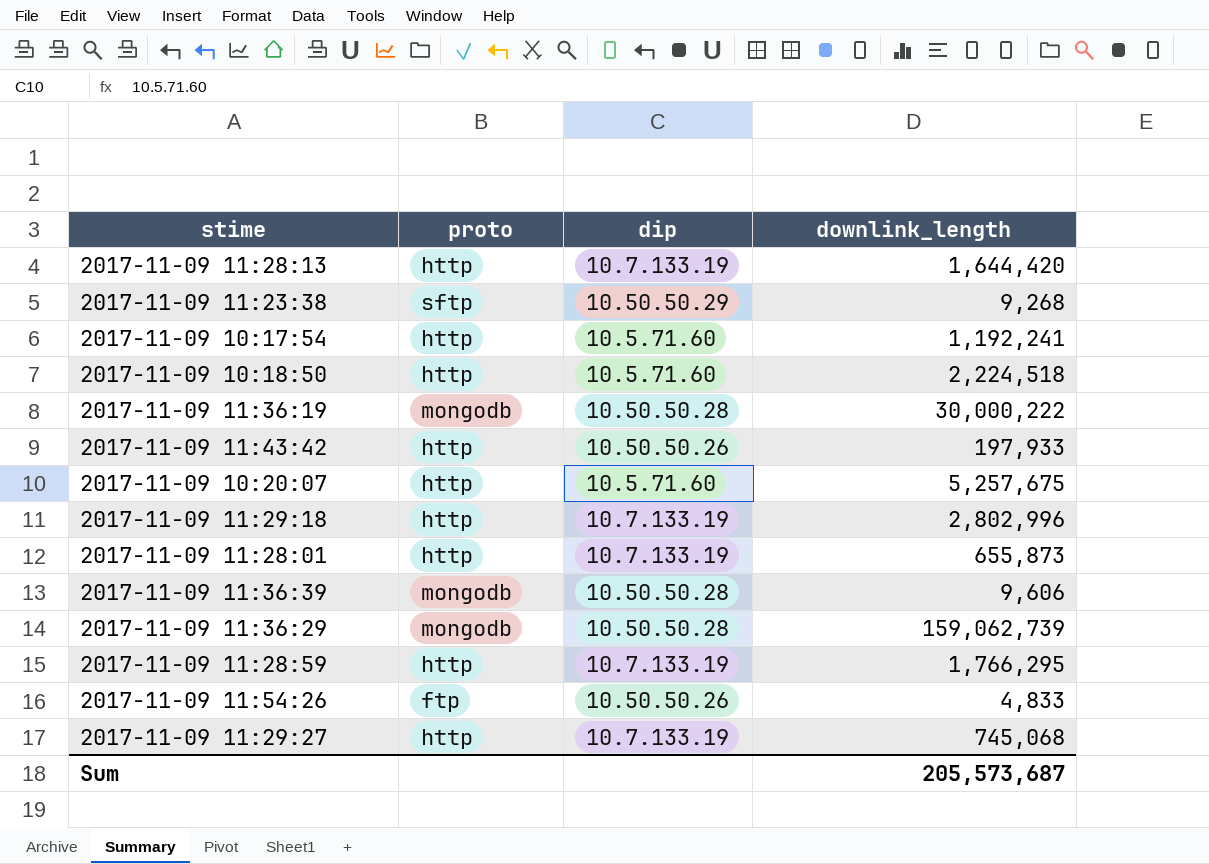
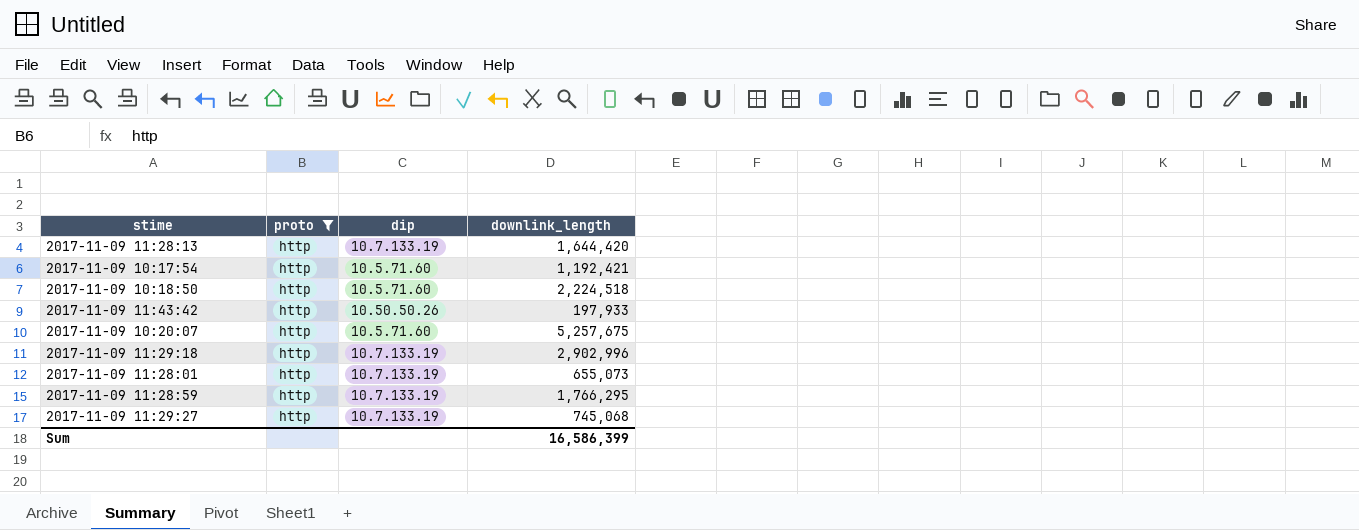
filter: none -> proto = http
2017-11-09 10:17:54 | downlink_length: 1,192,241 -> 1,192,421
2017-11-09 11:29:18 | downlink_length: 2,802,996 -> 2,902,996
2017-11-09 11:28:01 | downlink_length: 655,873 -> 655,073
Sum | downlink_length: 205,573,687 -> 16,586,399

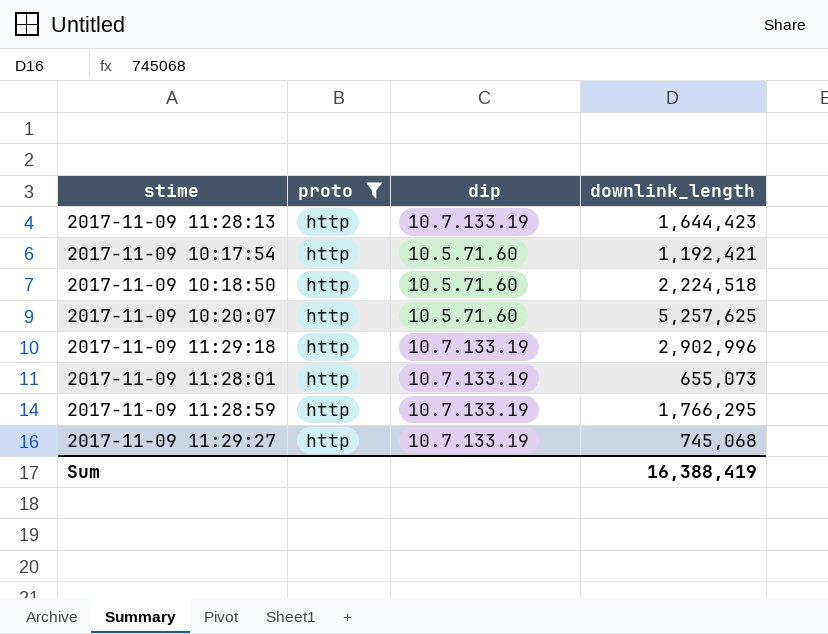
row 2017-11-09 11:43:42: http | 10.50.50.26 | 197,933 -> none
2017-11-09 11:28:13 | downlink_length: 1,644,420 -> 1,644,423
2017-11-09 10:20:07 | downlink_length: 5,257,675 -> 5,257,625
Sum | downlink_length: 16,586,399 -> 16,388,419

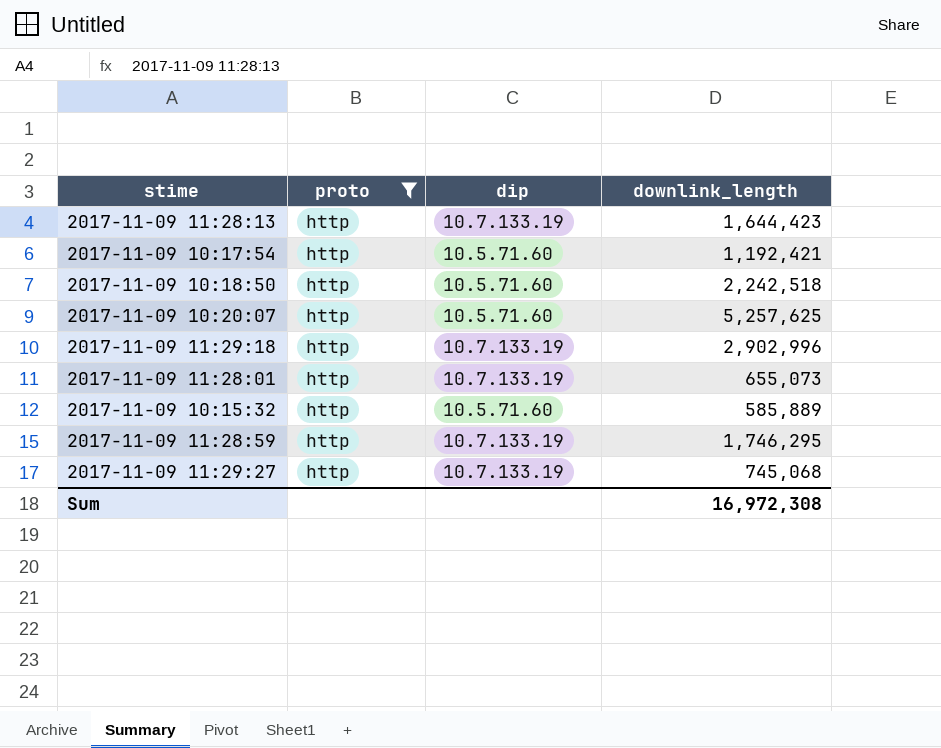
2017-11-09 10:18:50 | downlink_length: 2,224,518 -> 2,242,518
row 2017-11-09 10:15:32: none -> http | 10.5.71.60 | 585,889
2017-11-09 11:28:59 | downlink_length: 1,766,295 -> 1,746,295
Sum | downlink_length: 16,388,419 -> 16,972,308

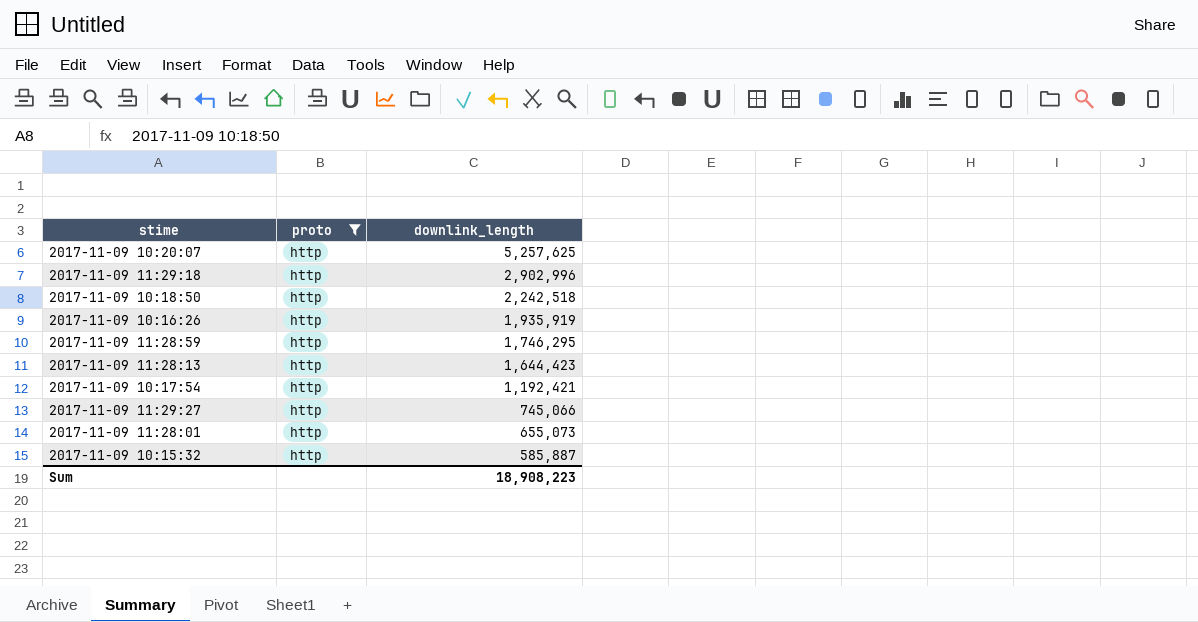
row order: none -> downlink_length descending
column dip | position: 3 -> none
row 2017-11-09 10:16:26: none -> http | 1,935,919
2017-11-09 11:29:27 | downlink_length: 745,068 -> 745,066
2017-11-09 10:15:32 | downlink_length: 585,889 -> 585,887
Sum | downlink_length: 16,972,308 -> 18,908,223

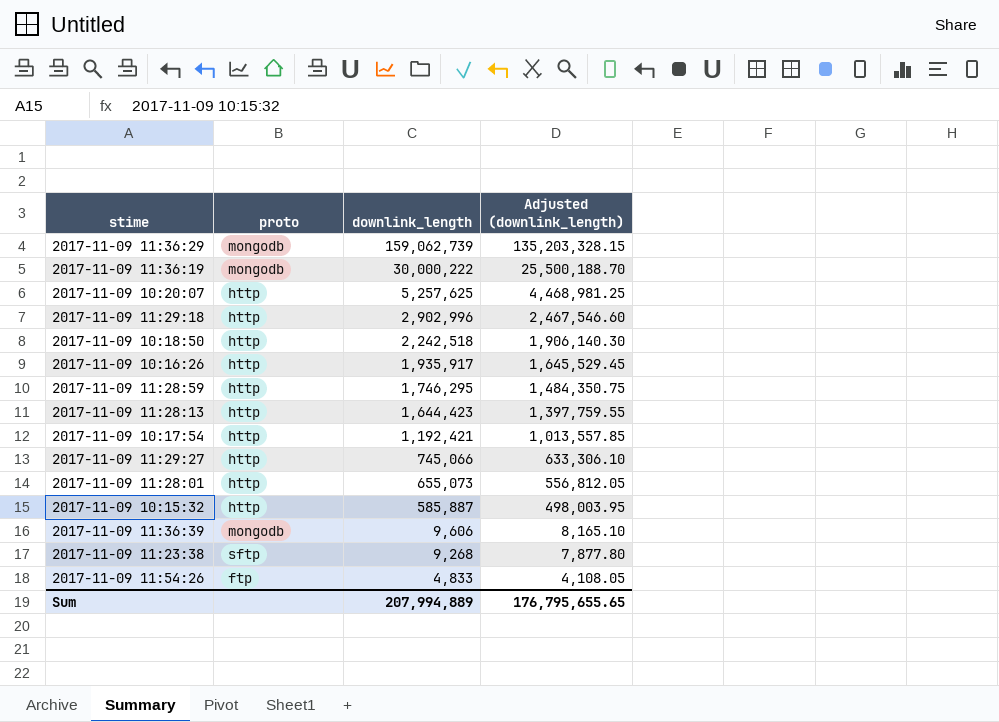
filter: proto = http -> none
column Adjusted (downlink_length) | formula: none -> [downlink_length] * 0.85
2017-11-09 10:16:26 | downlink_length: 1,935,919 -> 1,935,917
Sum | downlink_length: 18,908,223 -> 207,994,889

